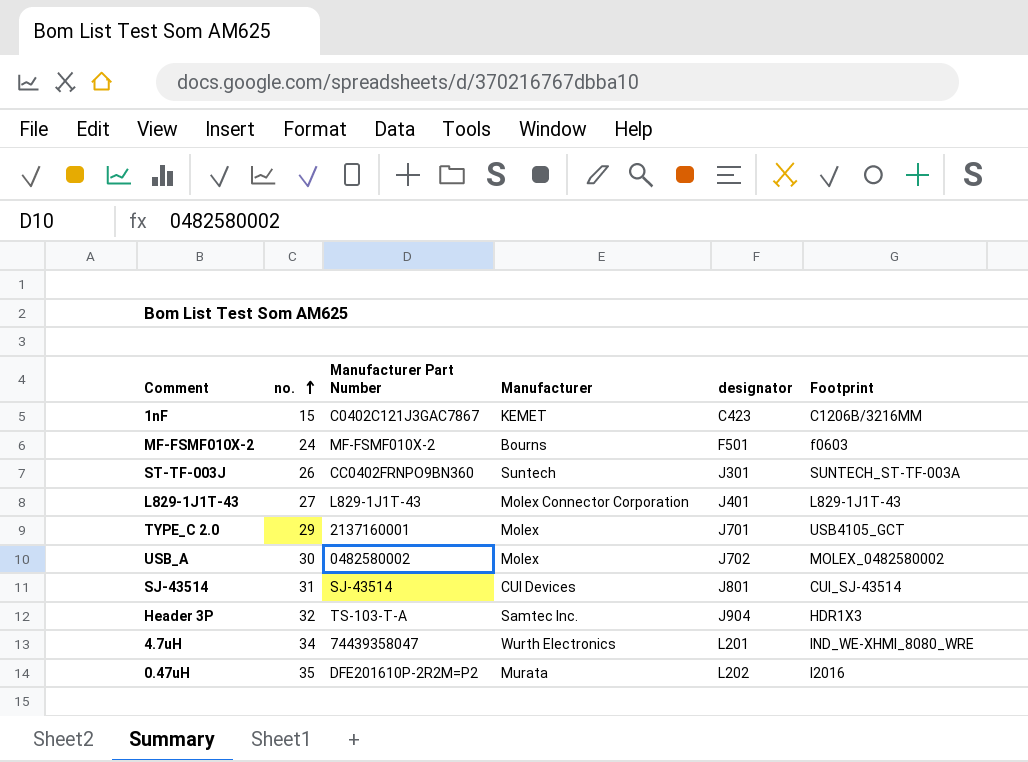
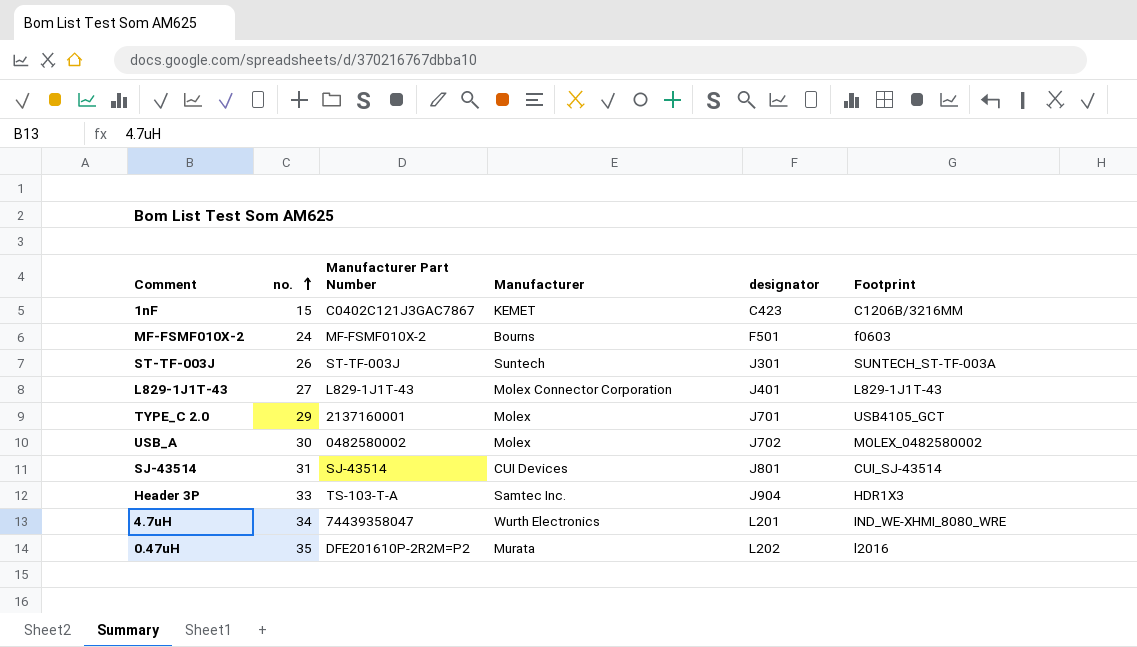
ST-TF-003J | Manufacturer Part Number: CC0402FRNPO9BN360 -> ST-TF-003J
Header 3P | no.: 32 -> 33

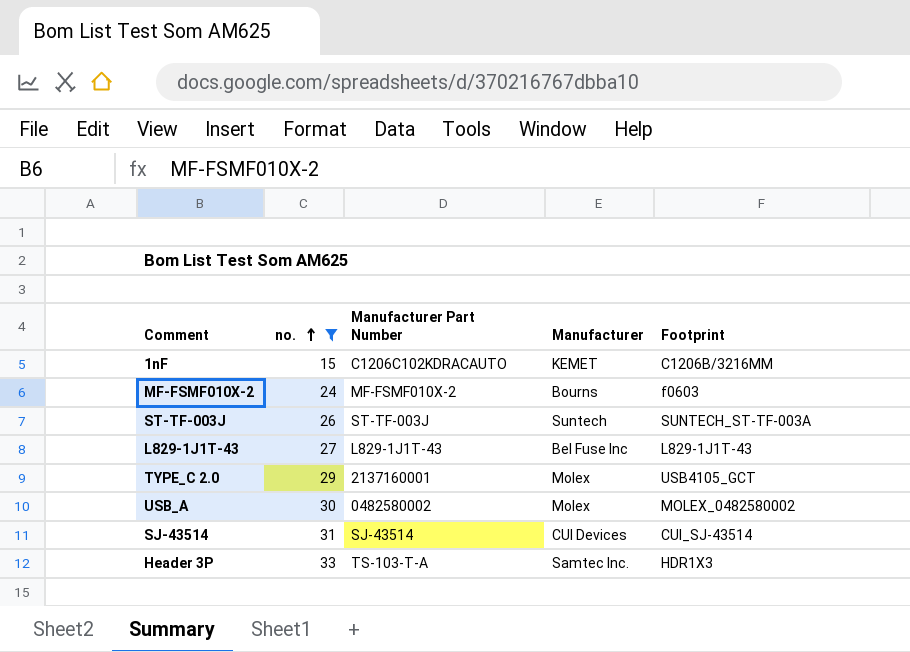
filter: none -> no. <= 33
column designator | position: 5 -> none
1nF | Manufacturer Part Number: C0402C121J3GAC7867 -> C1206C102KDRACAUTO
L829-1J1T-43 | Manufacturer: Molex Connector Corporation -> Bel Fuse Inc

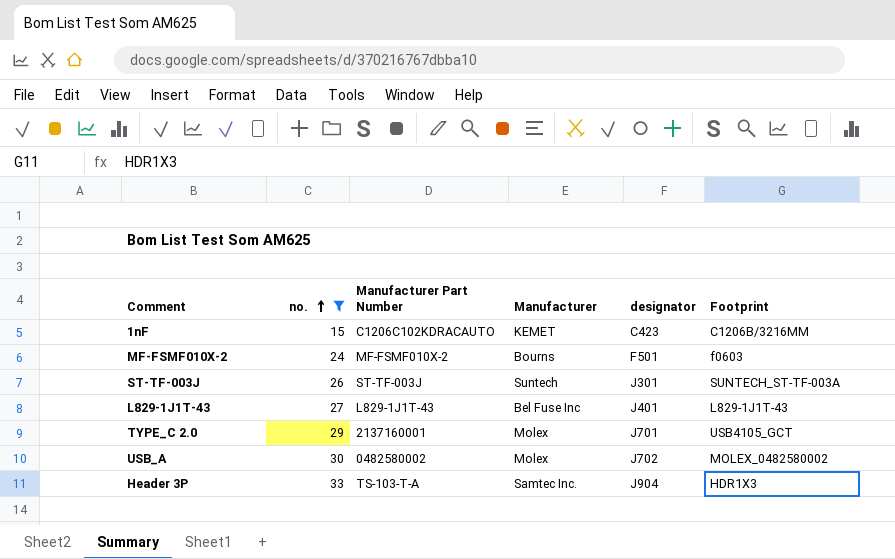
column designator | position: none -> 5
row SJ-43514: 31 | SJ-43514 | CUI Devices | CUI_SJ-43514 -> none

